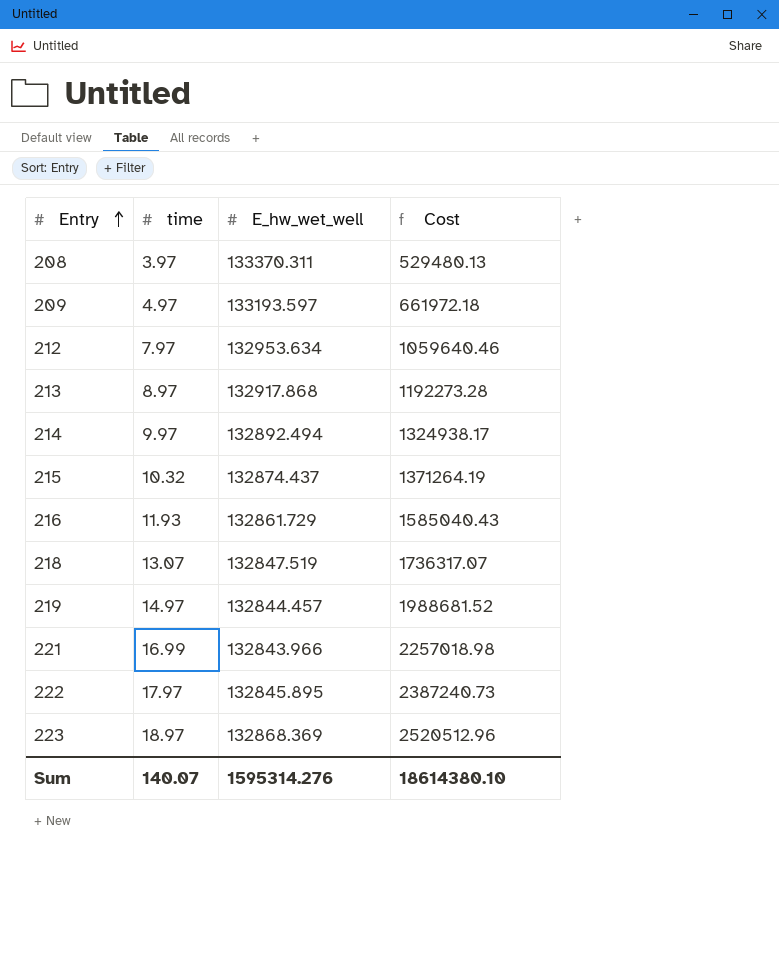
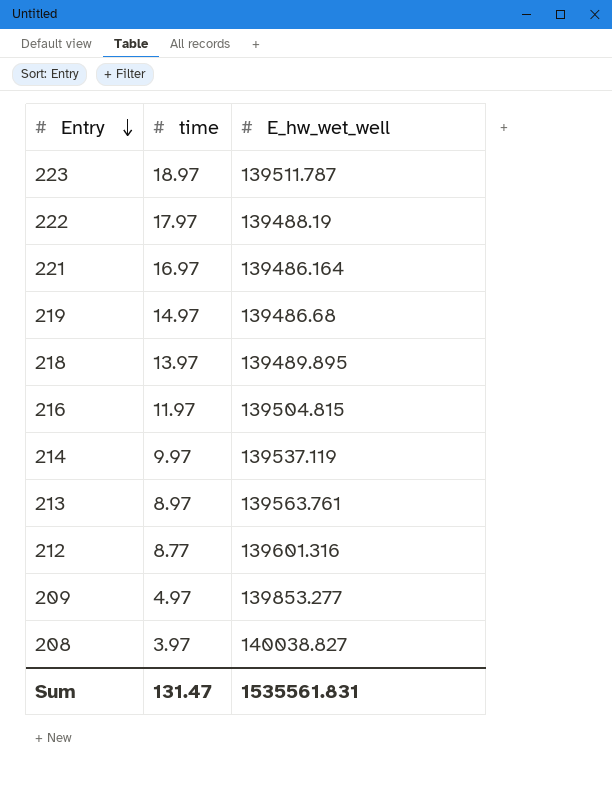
row order: Entry ascending -> Entry descending
column Cost | formula: [time] * [E_hw_wet_well] -> none
row 215: 10.32 | 132874.437 | 1371264.19 -> none
223 | E_hw_wet_well: 132868.369 -> 139511.787
222 | E_hw_wet_well: 132845.895 -> 139488.19
221 | time: 16.99 -> 16.97
221 | E_hw_wet_well: 132843.966 -> 139486.164
219 | E_hw_wet_well: 132844.457 -> 139486.68
218 | time: 13.07 -> 13.97
218 | E_hw_wet_well: 132847.519 -> 139489.895
216 | time: 11.93 -> 11.97
216 | E_hw_wet_well: 132861.729 -> 139504.815
214 | E_hw_wet_well: 132892.494 -> 139537.119
213 | E_hw_wet_well: 132917.868 -> 139563.761
212 | time: 7.97 -> 8.77
212 | E_hw_wet_well: 132953.634 -> 139601.316
209 | E_hw_wet_well: 133193.597 -> 139853.277
208 | E_hw_wet_well: 133370.311 -> 140038.827
Sum | time: 140.07 -> 131.47
Sum | E_hw_wet_well: 1595314.276 -> 1535561.831

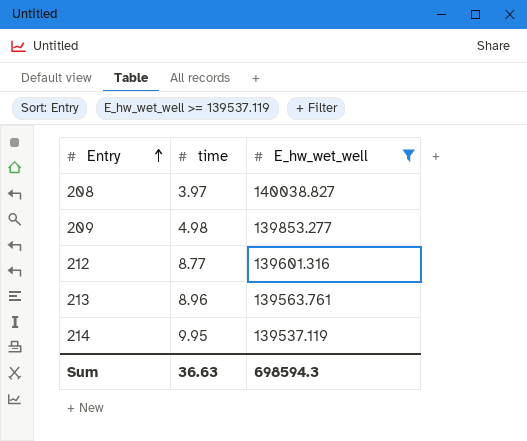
filter: none -> E_hw_wet_well >= 139537.119
row order: Entry descending -> Entry ascending
209 | time: 4.97 -> 4.98
213 | time: 8.97 -> 8.96
214 | time: 9.97 -> 9.95
Sum | time: 131.47 -> 36.63
Sum | E_hw_wet_well: 1535561.831 -> 698594.3

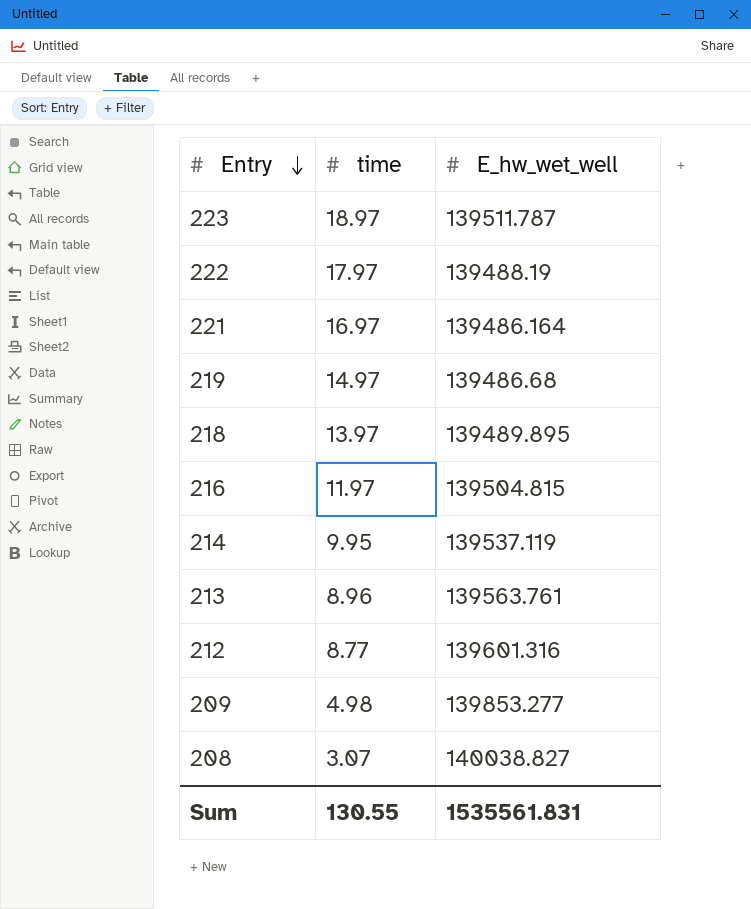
filter: E_hw_wet_well >= 139537.119 -> none
row order: Entry ascending -> Entry descending
208 | time: 3.97 -> 3.07
Sum | time: 36.63 -> 130.55
Sum | E_hw_wet_well: 698594.3 -> 1535561.831

